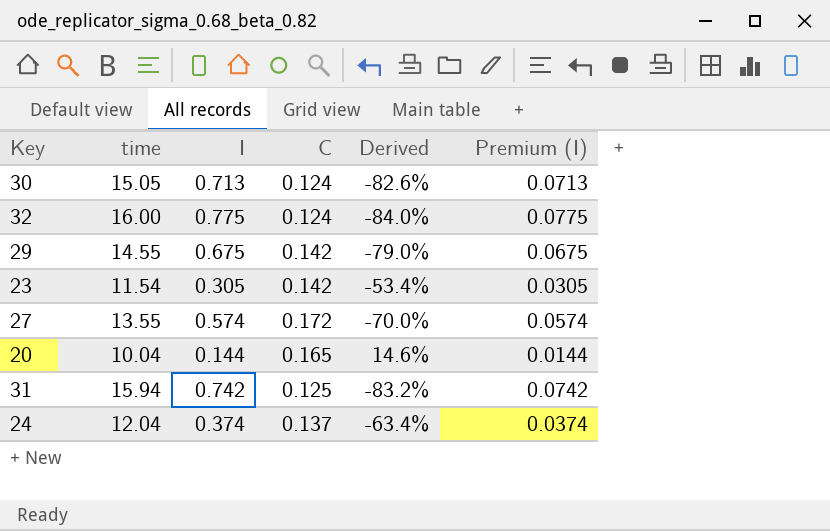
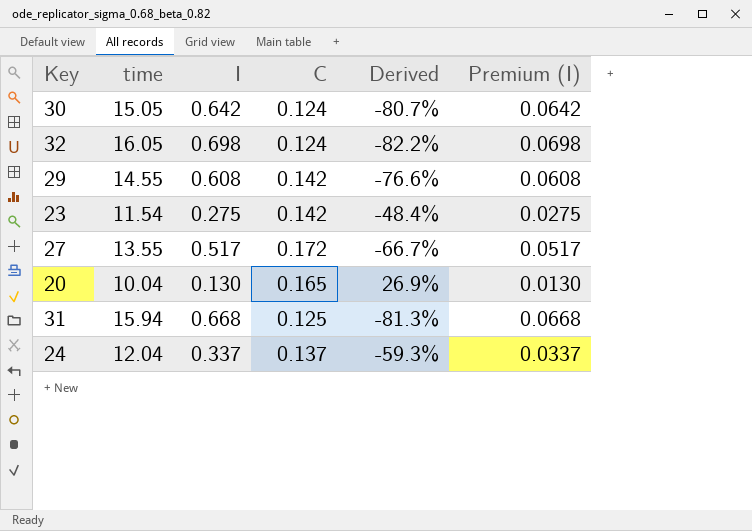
30 | I: 0.713 -> 0.642
30 | Derived: -82.6% -> -80.7%
30 | Premium (I): 0.0713 -> 0.0642
32 | time: 16.00 -> 16.05
32 | I: 0.775 -> 0.698
32 | Derived: -84.0% -> -82.2%
32 | Premium (I): 0.0775 -> 0.0698
29 | I: 0.675 -> 0.608
29 | Derived: -79.0% -> -76.6%
29 | Premium (I): 0.0675 -> 0.0608
23 | I: 0.305 -> 0.275
23 | Derived: -53.4% -> -48.4%
23 | Premium (I): 0.0305 -> 0.0275
27 | I: 0.574 -> 0.517
27 | Derived: -70.0% -> -66.7%
27 | Premium (I): 0.0574 -> 0.0517
20 | I: 0.144 -> 0.130
20 | Derived: 14.6% -> 26.9%
20 | Premium (I): 0.0144 -> 0.0130
31 | I: 0.742 -> 0.668
31 | Derived: -83.2% -> -81.3%
31 | Premium (I): 0.0742 -> 0.0668
24 | I: 0.374 -> 0.337
24 | Derived: -63.4% -> -59.3%
24 | Premium (I): 0.0374 -> 0.0337

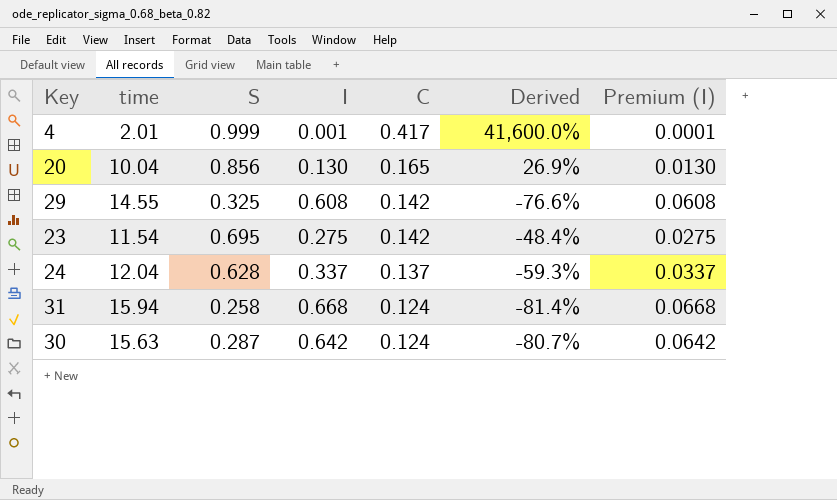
row order: none -> C descending
column S | position: none -> 3
row 32: 16.05 | 0.698 | 0.124 | -82.2% | 0.0698 -> none
row 27: 13.55 | 0.517 | 0.172 | -66.7% | 0.0517 -> none
row 4: none -> 2.01 | 0.999 | 0.001 | 0.417 | 41,600.0% | 0.0001
31 | C: 0.125 -> 0.124
31 | Derived: -81.3% -> -81.4%
30 | time: 15.05 -> 15.63

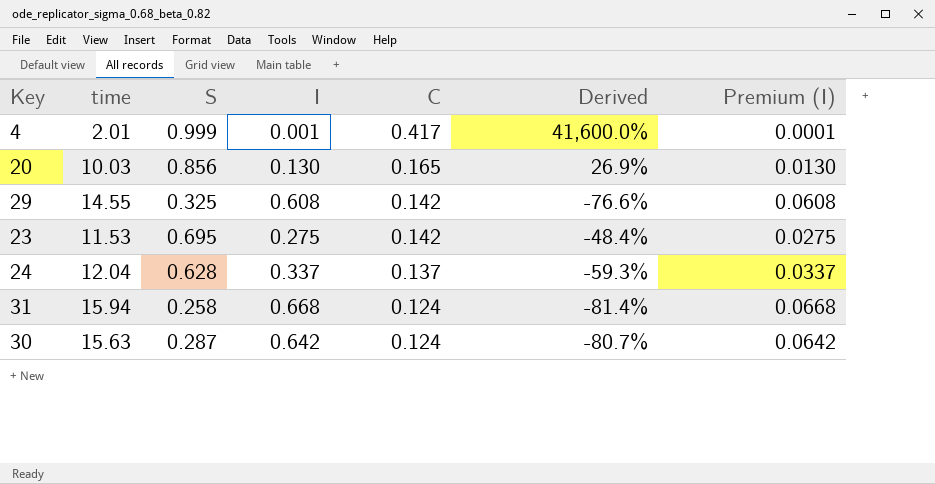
20 | time: 10.04 -> 10.03
23 | time: 11.54 -> 11.53

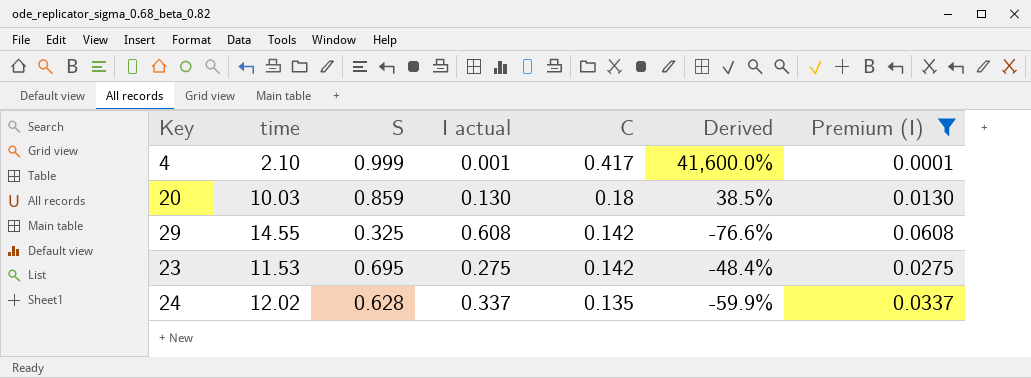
filter: none -> Premium (I) <= 0.0608
column name: I -> I actual
4 | time: 2.01 -> 2.10
20 | S: 0.856 -> 0.859
20 | C: 0.165 -> 0.18
20 | Derived: 26.9% -> 38.5%
24 | time: 12.04 -> 12.02
24 | C: 0.137 -> 0.135
24 | Derived: -59.3% -> -59.9%

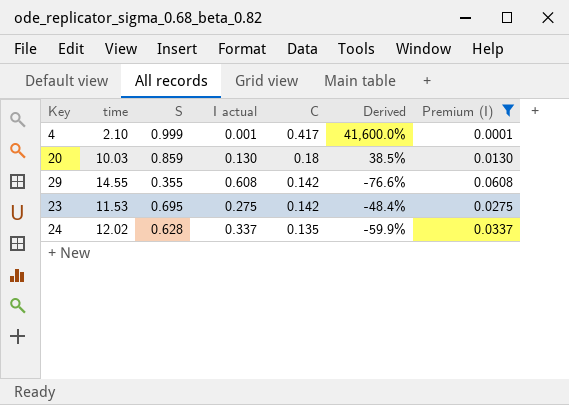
29 | S: 0.325 -> 0.355

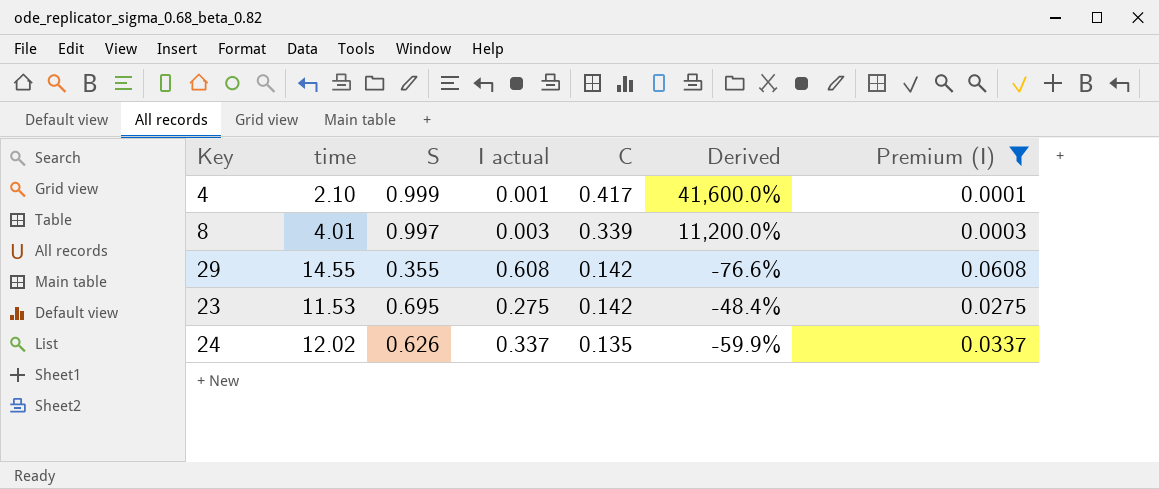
row 20: 10.03 | 0.859 | 0.130 | 0.18 | 38.5% | 0.0130 -> none
row 8: none -> 4.01 | 0.997 | 0.003 | 0.339 | 11,200.0% | 0.0003
24 | S: 0.628 -> 0.626

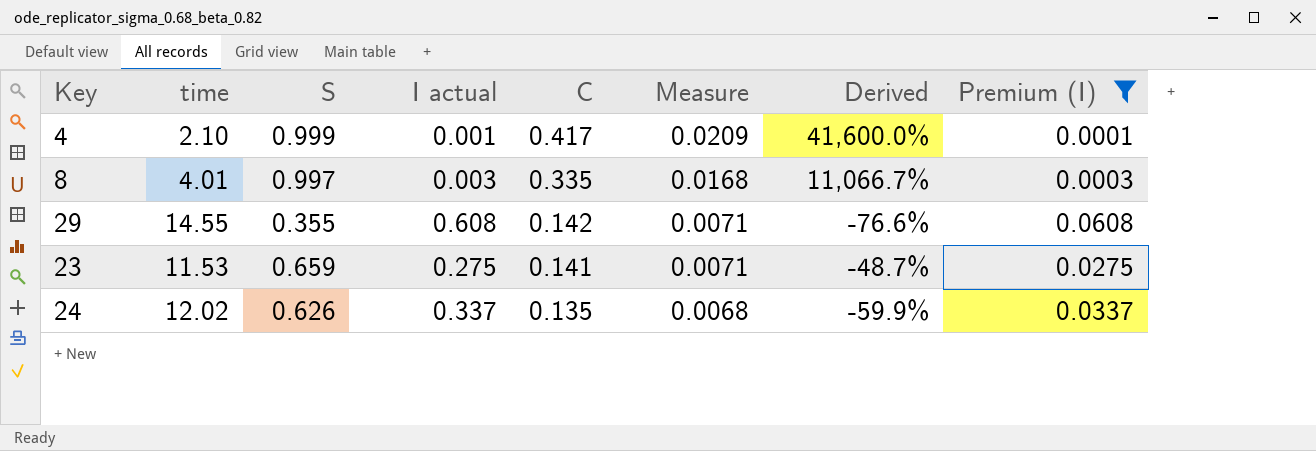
column Measure | formula: none -> [C] * 0.05
8 | C: 0.339 -> 0.335
8 | Derived: 11,200.0% -> 11,066.7%
23 | S: 0.695 -> 0.659
23 | C: 0.142 -> 0.141
23 | Derived: -48.4% -> -48.7%

